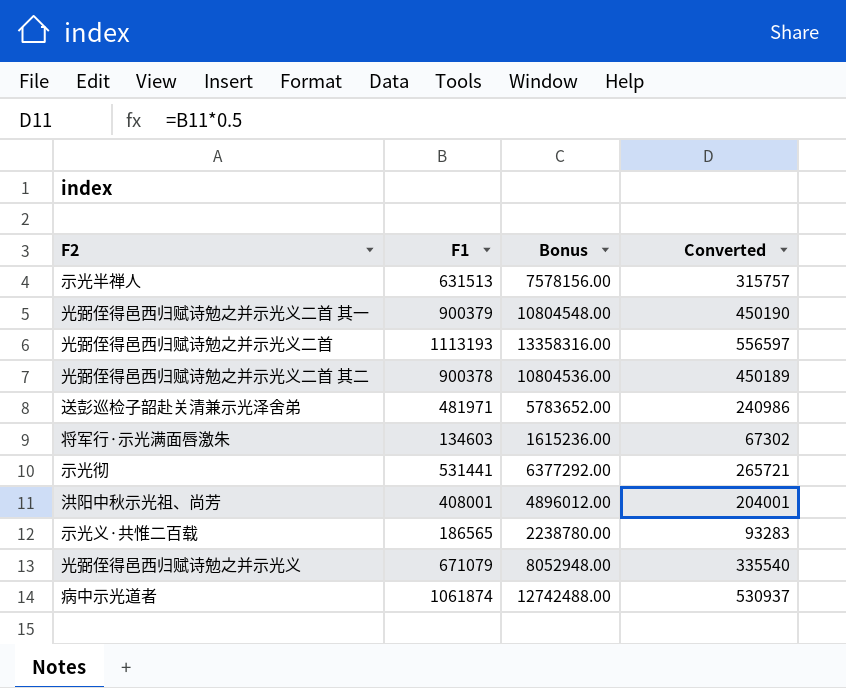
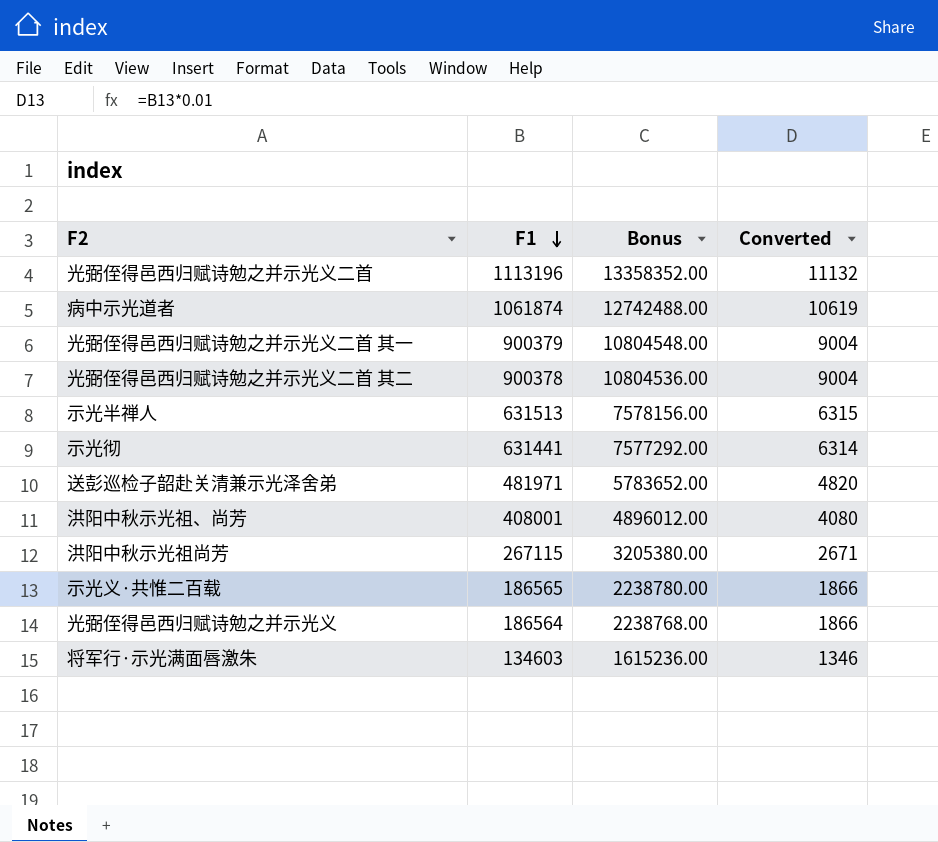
row order: none -> F1 descending
column Converted | formula: [F1] * 0.5 -> [F1] * 0.01
光弼侄得邑西归赋诗勉之并示光义二首 | F1: 1113193 -> 1113196
光弼侄得邑西归赋诗勉之并示光义二首 | Bonus: 13358316.00 -> 13358352.00
示光彻 | F1: 531441 -> 631441
示光彻 | Bonus: 6377292.00 -> 7577292.00
row 洪阳中秋示光祖尚芳: none -> 267115 | 3205380.00 | 2671
光弼侄得邑西归赋诗勉之并示光义 | F1: 671079 -> 186564
光弼侄得邑西归赋诗勉之并示光义 | Bonus: 8052948.00 -> 2238768.00

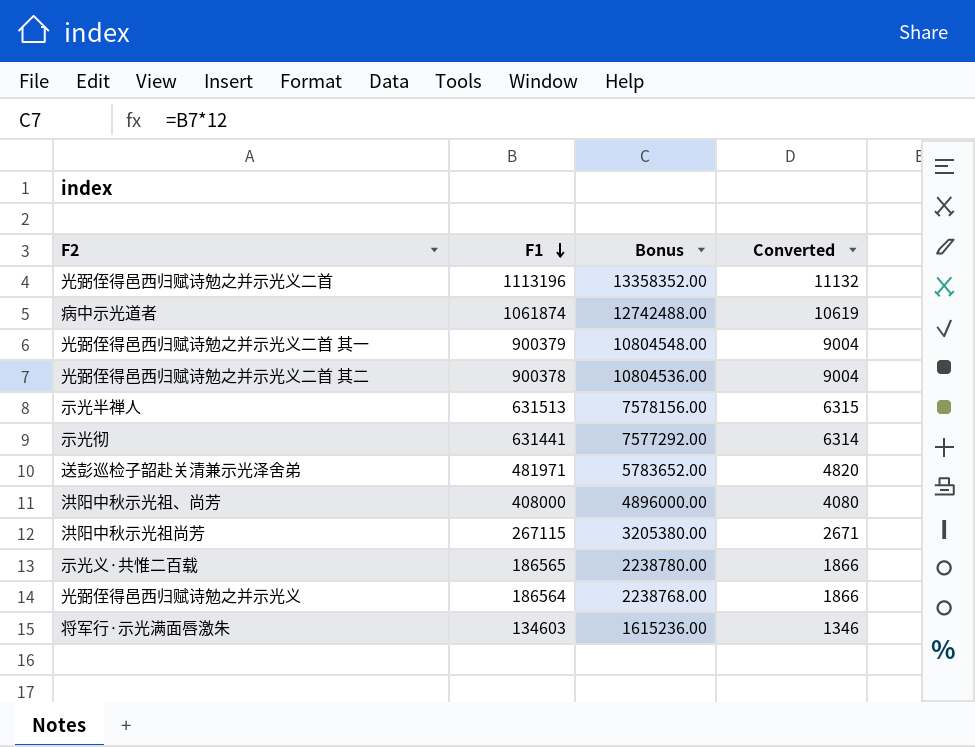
洪阳中秋示光祖、尚芳 | F1: 408001 -> 408000
洪阳中秋示光祖、尚芳 | Bonus: 4896012.00 -> 4896000.00

